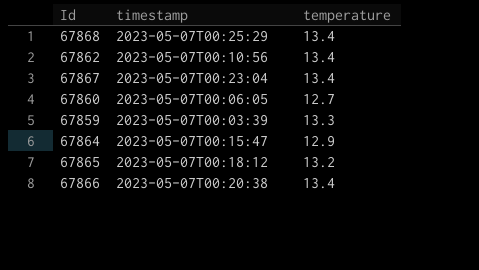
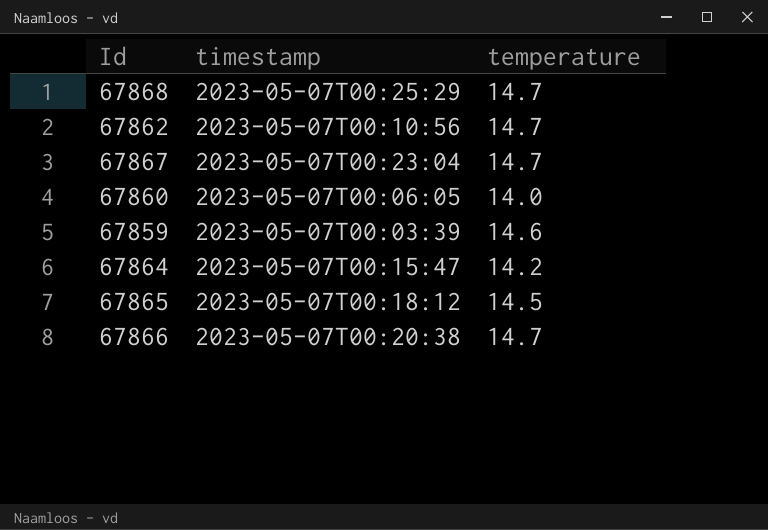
67868 | temperature: 13.4 -> 14.7
67862 | temperature: 13.4 -> 14.7
67867 | temperature: 13.4 -> 14.7
67860 | temperature: 12.7 -> 14.0
67859 | temperature: 13.3 -> 14.6
67864 | temperature: 12.9 -> 14.2
67865 | temperature: 13.2 -> 14.5
67866 | temperature: 13.4 -> 14.7

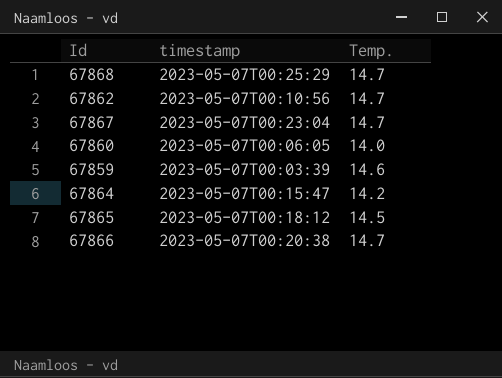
column name: temperature -> Temp.

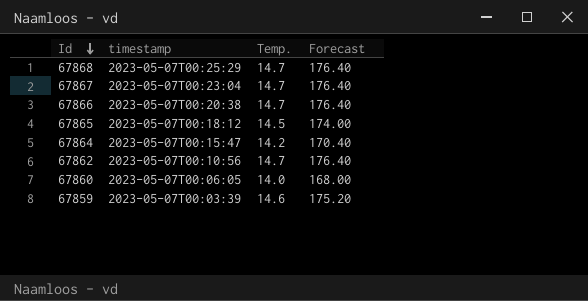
row order: none -> Id descending
column Forecast | formula: none -> [Temp.] * 12

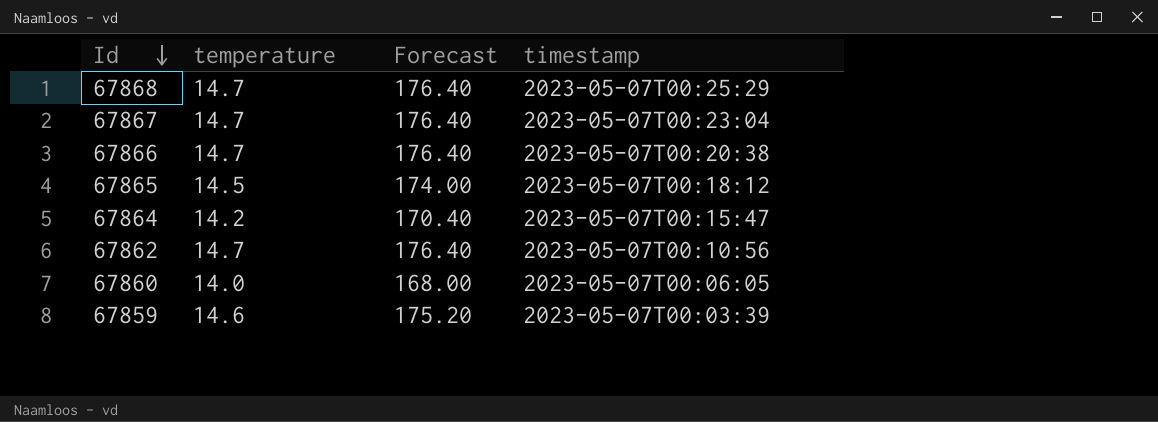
column name: Temp. -> temperature
column timestamp | position: 2 -> 4

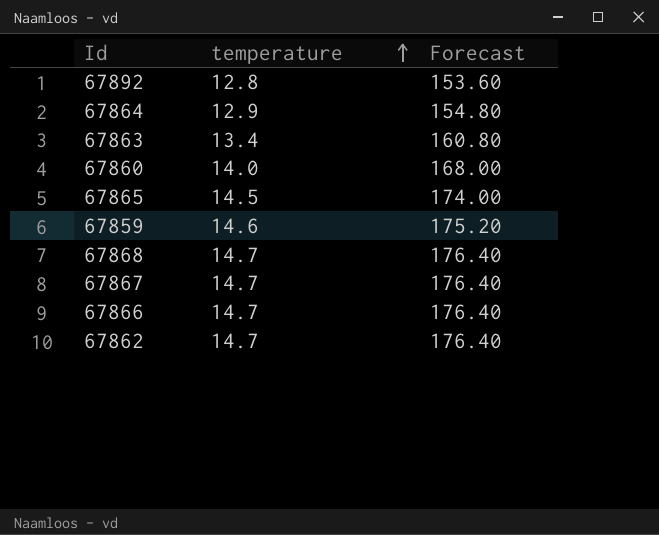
row order: Id descending -> temperature ascending
column timestamp | position: 4 -> none
row 67892: none -> 12.8 | 153.60
67864 | temperature: 14.2 -> 12.9
67864 | Forecast: 170.40 -> 154.80
row 67863: none -> 13.4 | 160.80

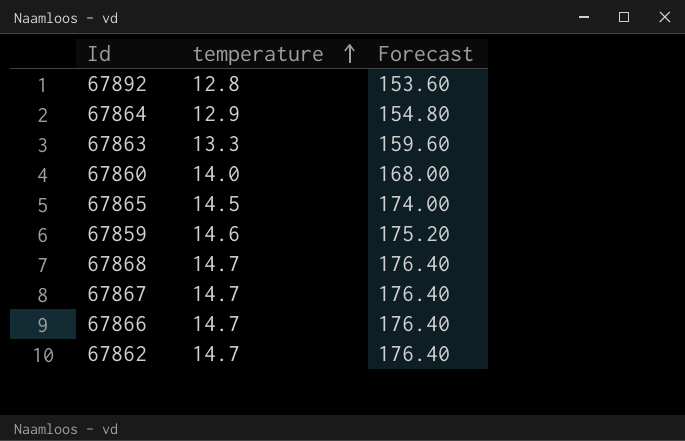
67863 | temperature: 13.4 -> 13.3
67863 | Forecast: 160.80 -> 159.60

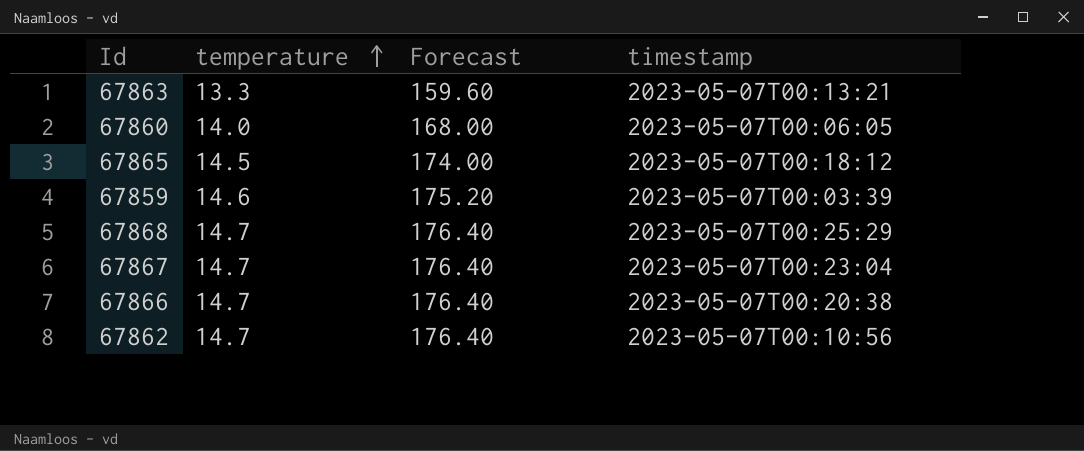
column timestamp | position: none -> 4
row 67892: 12.8 | 153.60 -> none
row 67864: 12.9 | 154.80 -> none

